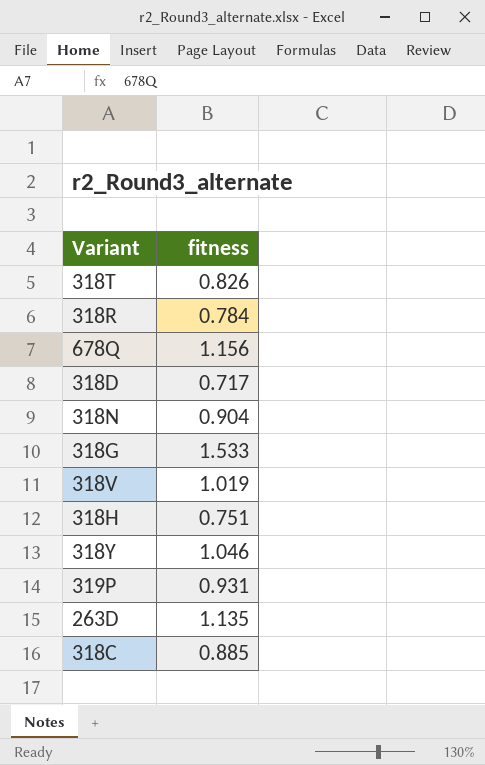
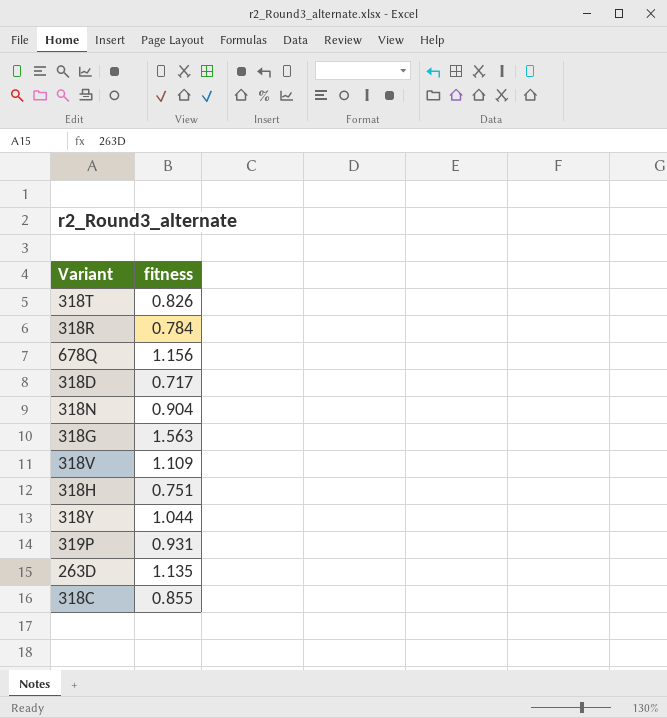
318G | fitness: 1.533 -> 1.563
318V | fitness: 1.019 -> 1.109
318Y | fitness: 1.046 -> 1.044
318C | fitness: 0.885 -> 0.855

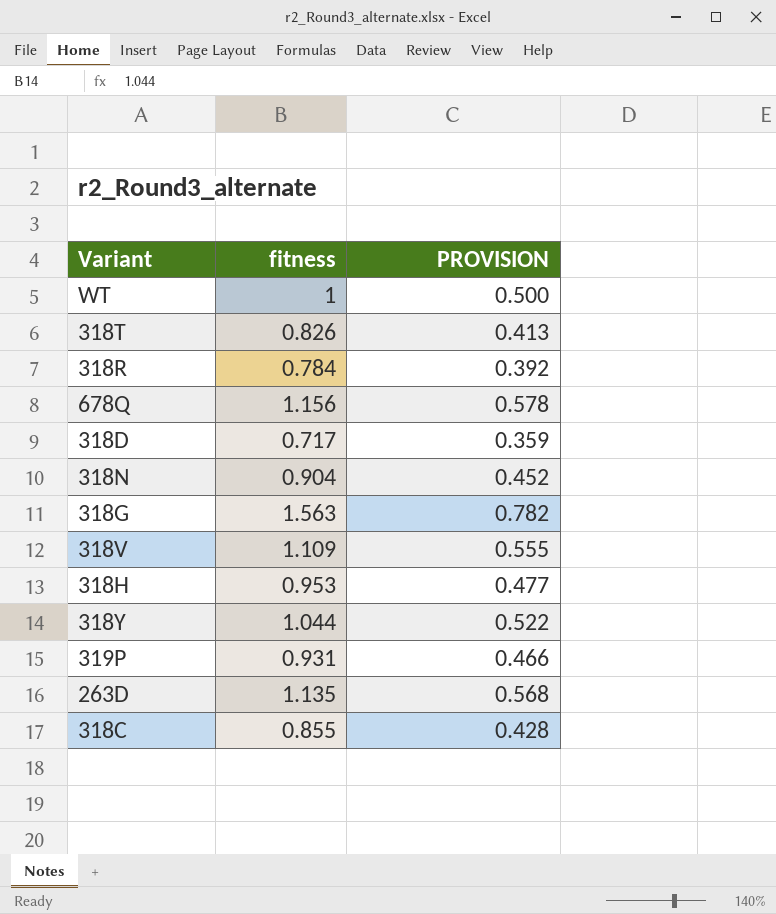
column PROVISION | formula: none -> [fitness] * 0.5
row WT: none -> 1 | 0.500
318H | fitness: 0.751 -> 0.953

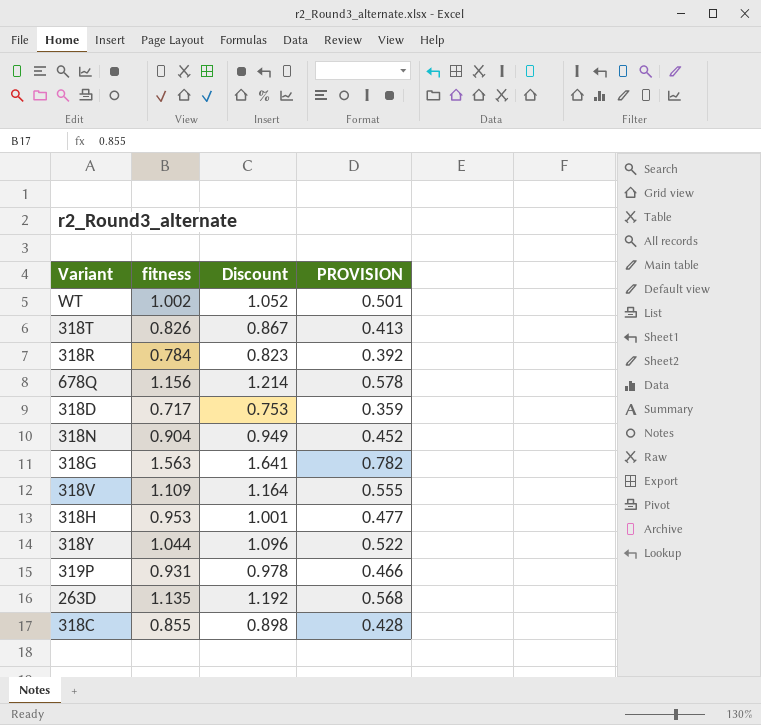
column Discount | formula: none -> [fitness] * 1.05
WT | fitness: 1 -> 1.002
WT | PROVISION: 0.500 -> 0.501

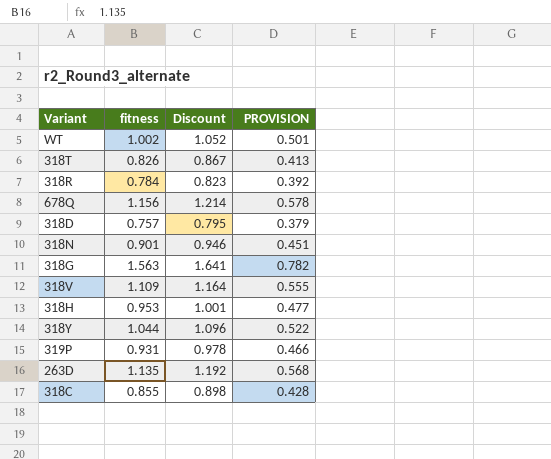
318D | fitness: 0.717 -> 0.757
318D | Discount: 0.753 -> 0.795
318D | PROVISION: 0.359 -> 0.379
318N | fitness: 0.904 -> 0.901
318N | Discount: 0.949 -> 0.946
318N | PROVISION: 0.452 -> 0.451

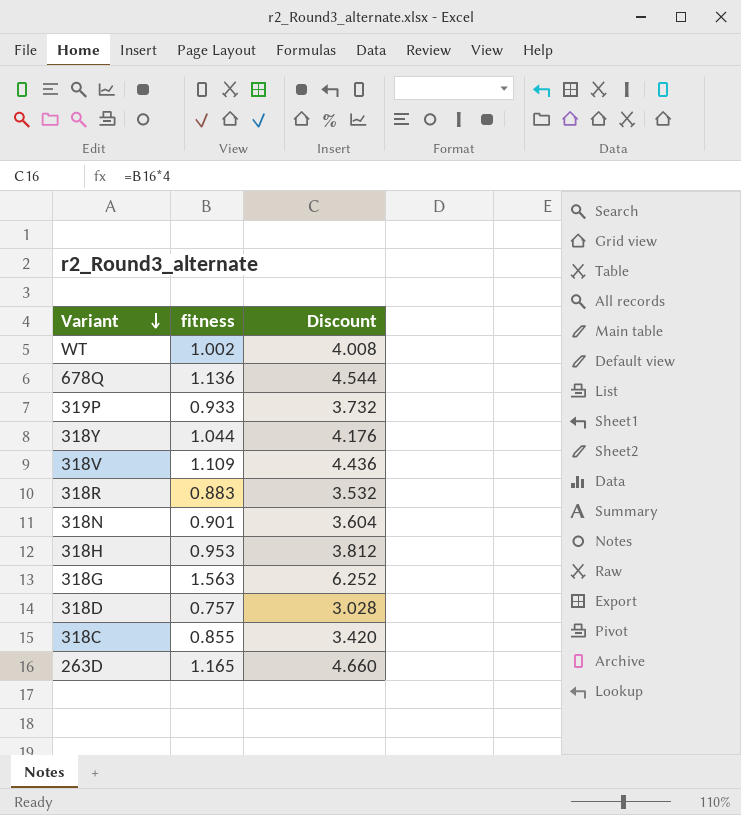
row order: none -> Variant descending
column PROVISION | formula: [fitness] * 0.5 -> none
column Discount | formula: [fitness] * 1.05 -> [fitness] * 4
row 318T: 0.826 | 0.867 | 0.413 -> none
678Q | fitness: 1.156 -> 1.136
319P | fitness: 0.931 -> 0.933
318R | fitness: 0.784 -> 0.883
263D | fitness: 1.135 -> 1.165

